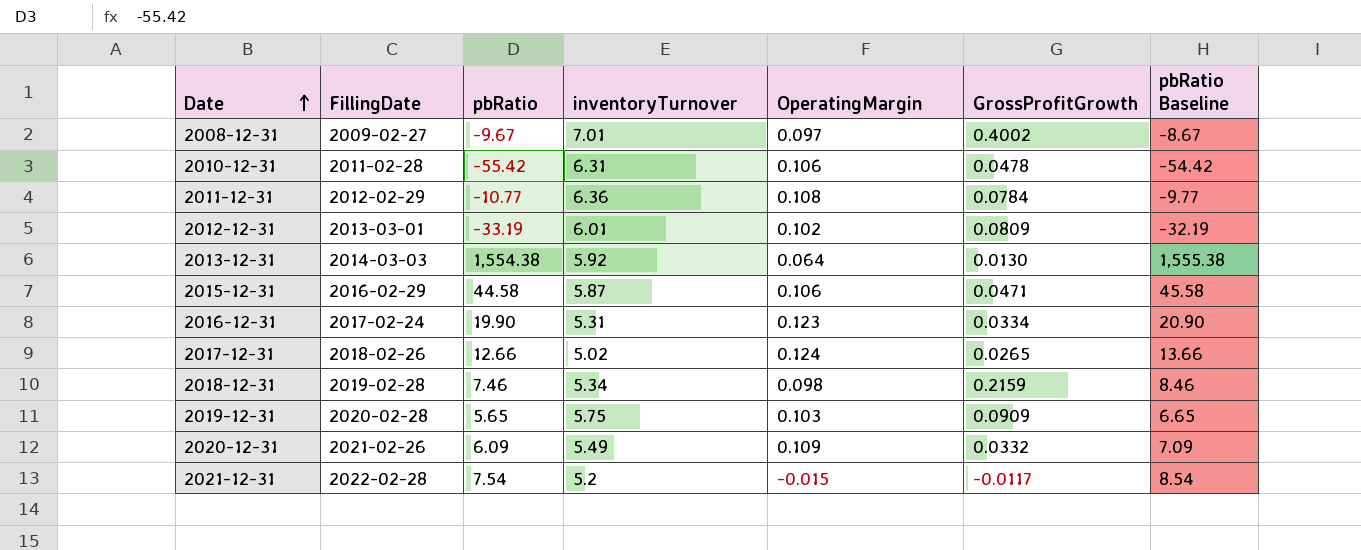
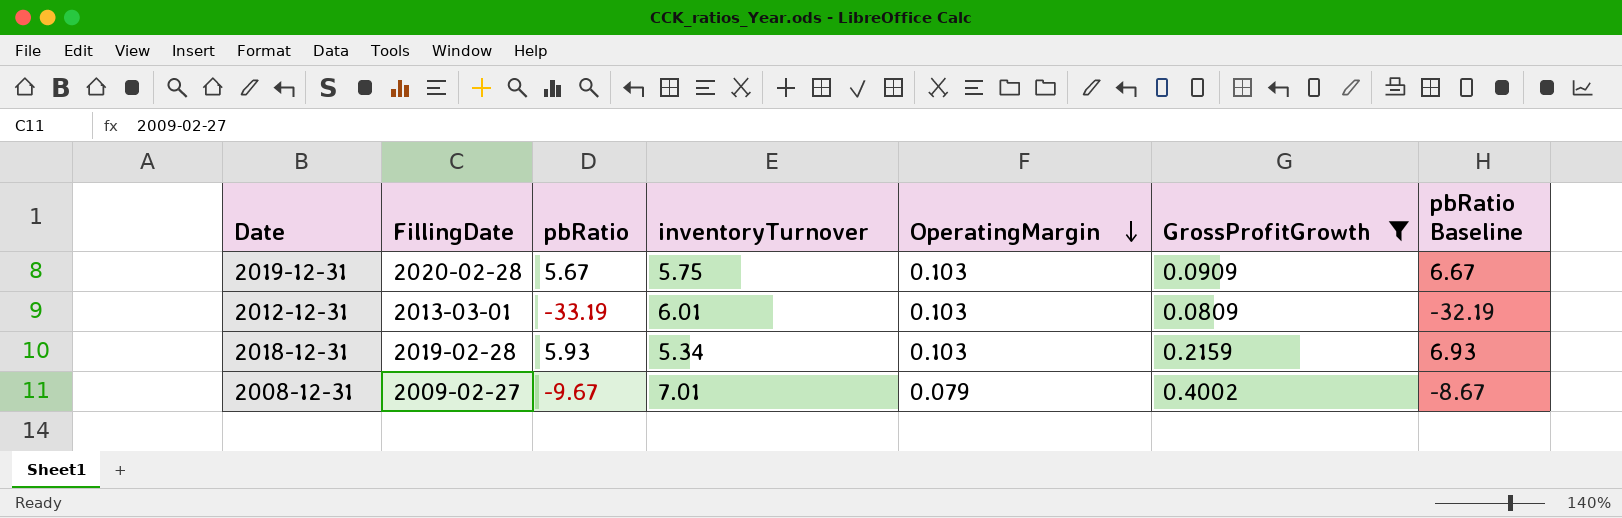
filter: none -> GrossProfitGrowth >= 0.0809
row order: Date ascending -> OperatingMargin descending
2019-12-31 | pbRatio: 5.65 -> 5.67
2019-12-31 | pbRatio Baseline: 6.65 -> 6.67
2012-12-31 | OperatingMargin: 0.102 -> 0.103
2018-12-31 | pbRatio: 7.46 -> 5.93
2018-12-31 | OperatingMargin: 0.098 -> 0.103
2018-12-31 | pbRatio Baseline: 8.46 -> 6.93
2008-12-31 | OperatingMargin: 0.097 -> 0.079

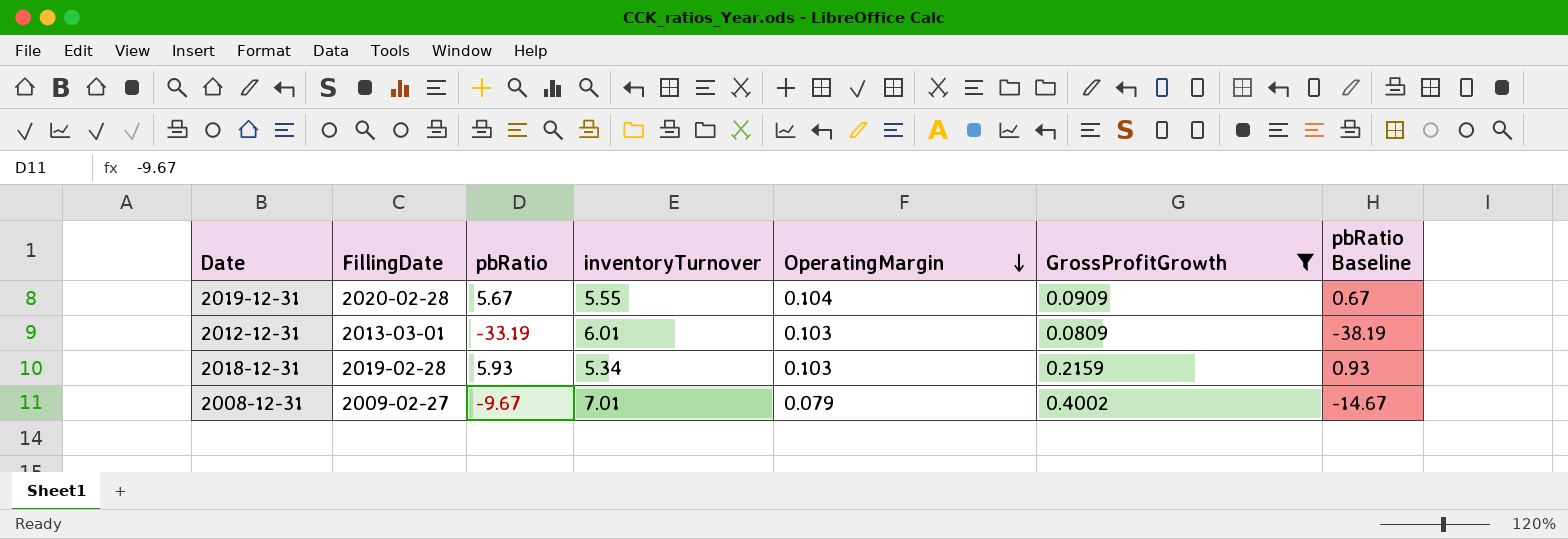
column pbRatio Baseline | formula: [pbRatio] + 1 -> [pbRatio] - 5
2019-12-31 | inventoryTurnover: 5.75 -> 5.55
2019-12-31 | OperatingMargin: 0.103 -> 0.104

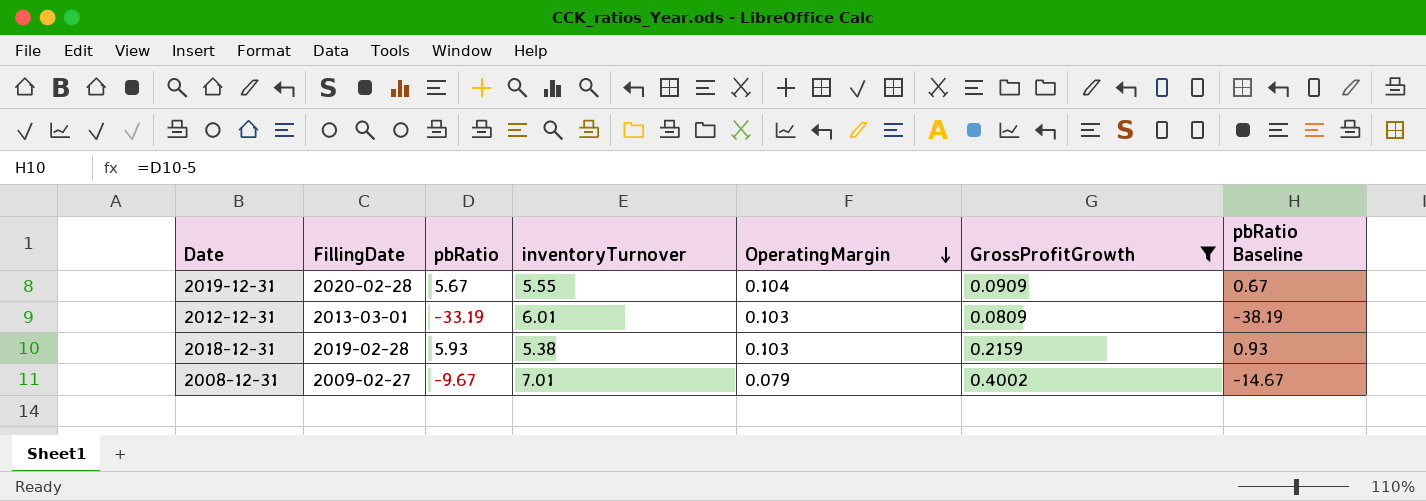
2018-12-31 | inventoryTurnover: 5.34 -> 5.38

